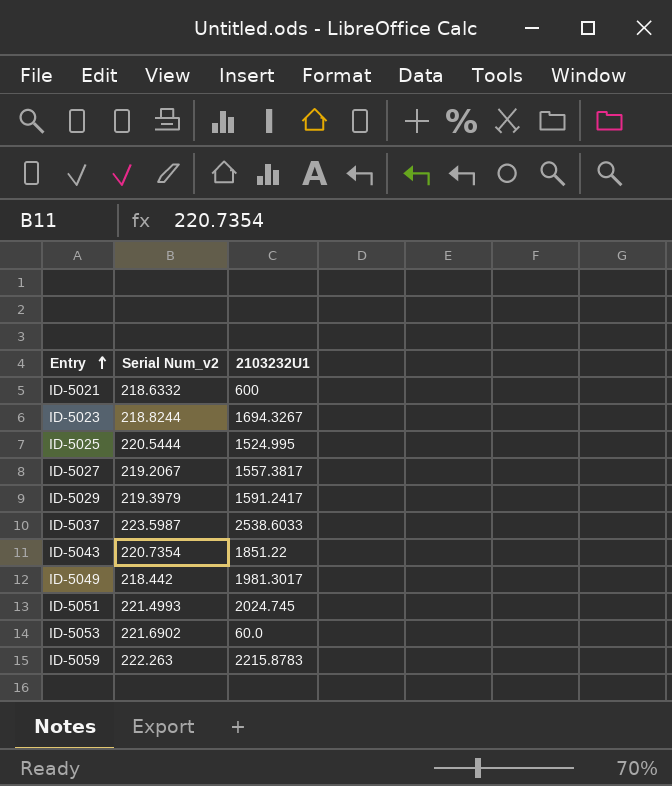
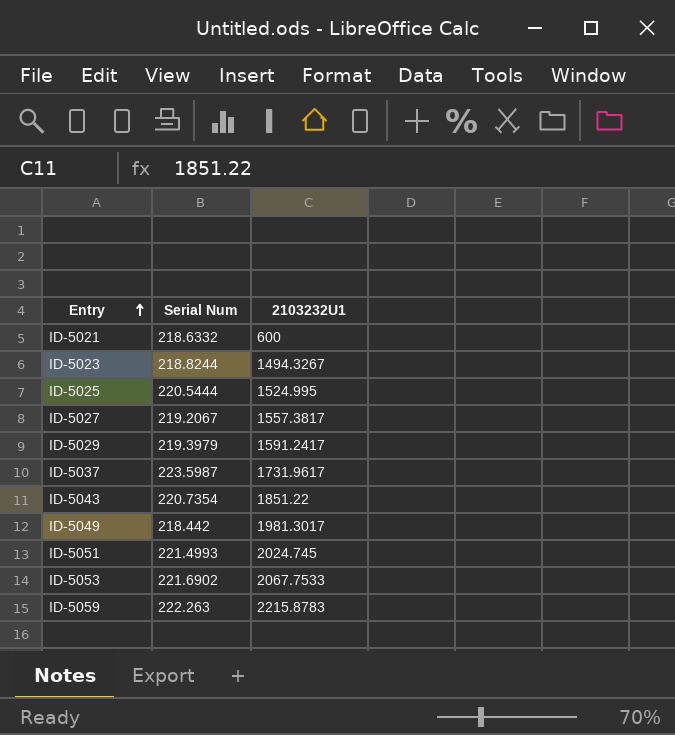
column name: Serial Num_v2 -> Serial Num
ID-5023 | 2103232U1: 1694.3267 -> 1494.3267
ID-5037 | 2103232U1: 2538.6033 -> 1731.9617
ID-5053 | 2103232U1: 60.0 -> 2067.7533

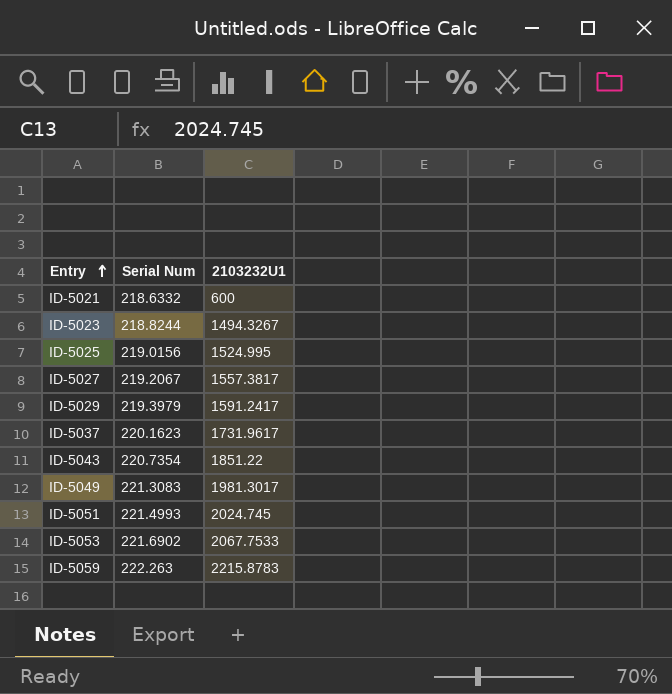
ID-5025 | Serial Num: 220.5444 -> 219.0156
ID-5037 | Serial Num: 223.5987 -> 220.1623
ID-5049 | Serial Num: 218.442 -> 221.3083

